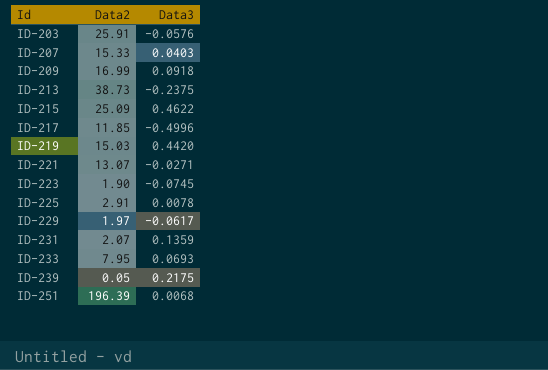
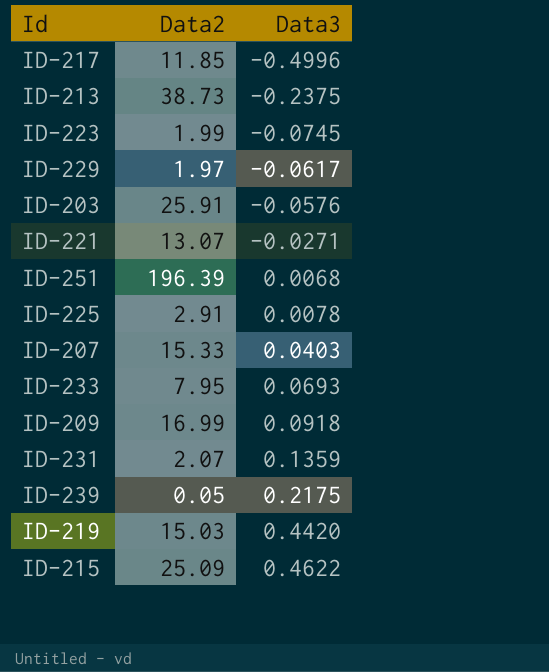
row order: Id ascending -> Data3 ascending
ID-223 | Data2: 1.90 -> 1.99

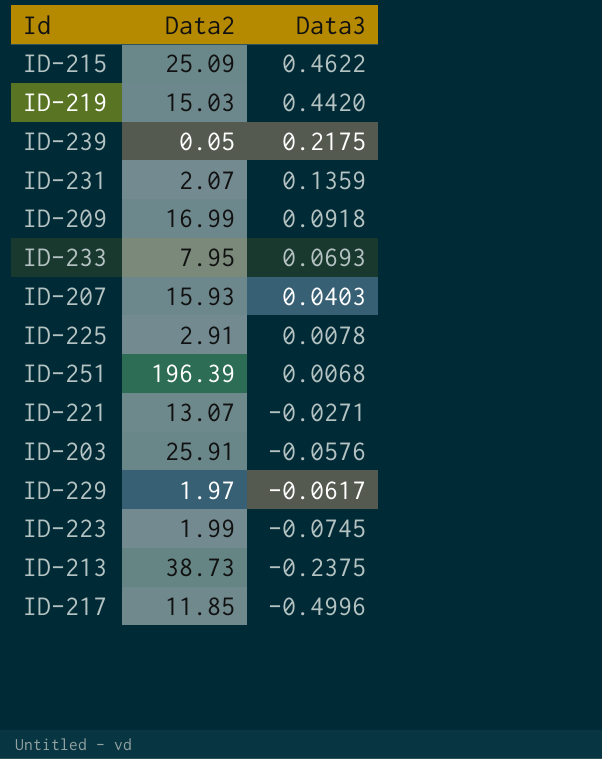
row order: Data3 ascending -> Data3 descending
ID-207 | Data2: 15.33 -> 15.93

